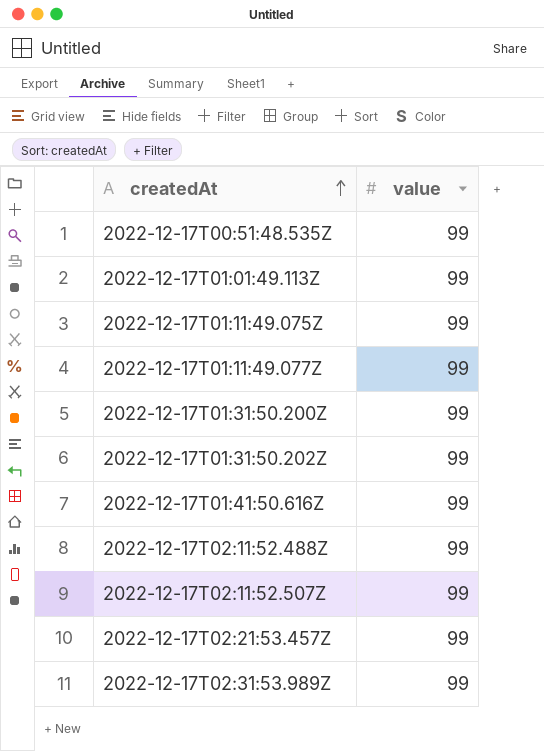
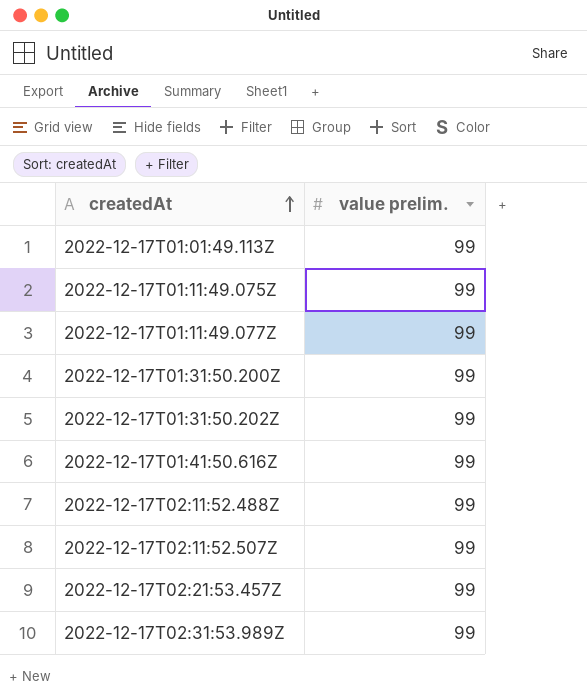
column name: value -> value prelim.
row 2022-12-17T00:51:48.535Z: 99 -> none

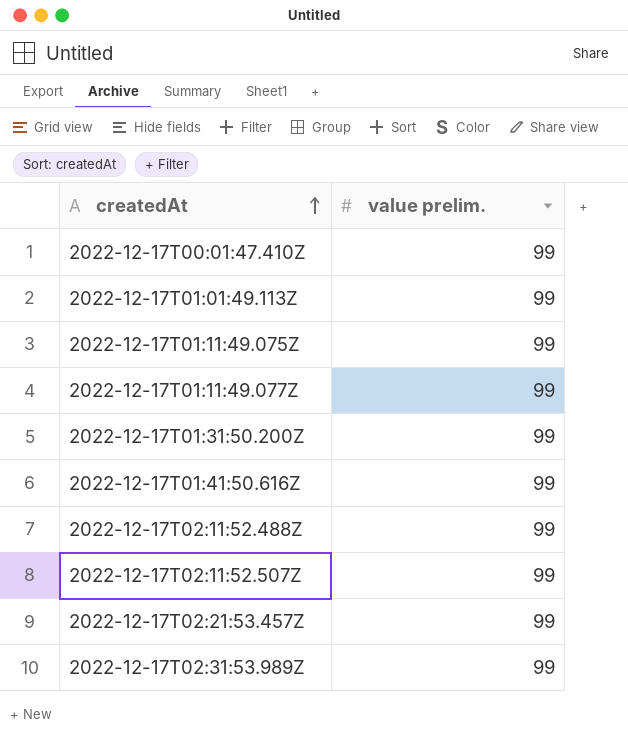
row 2022-12-17T01:31:50.202Z: 99 -> none
row 2022-12-17T00:01:47.410Z: none -> 99

